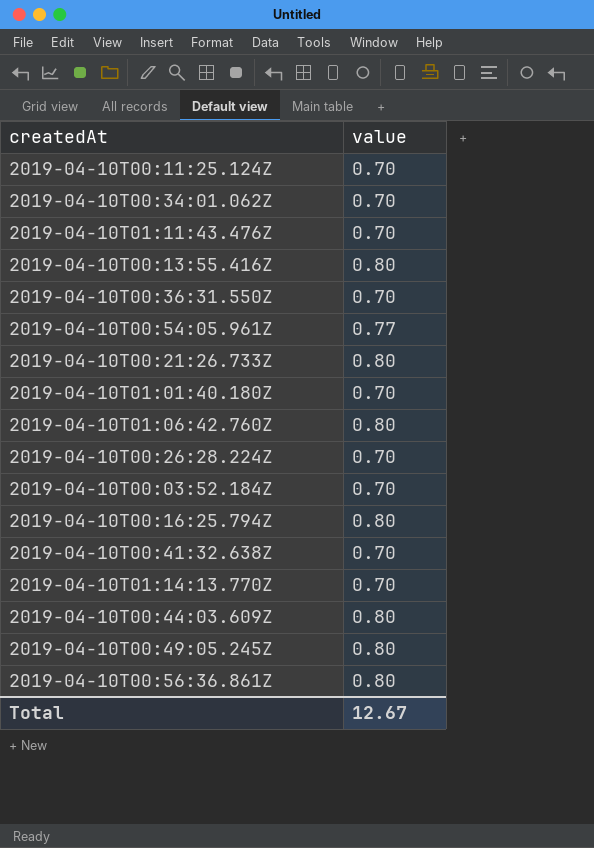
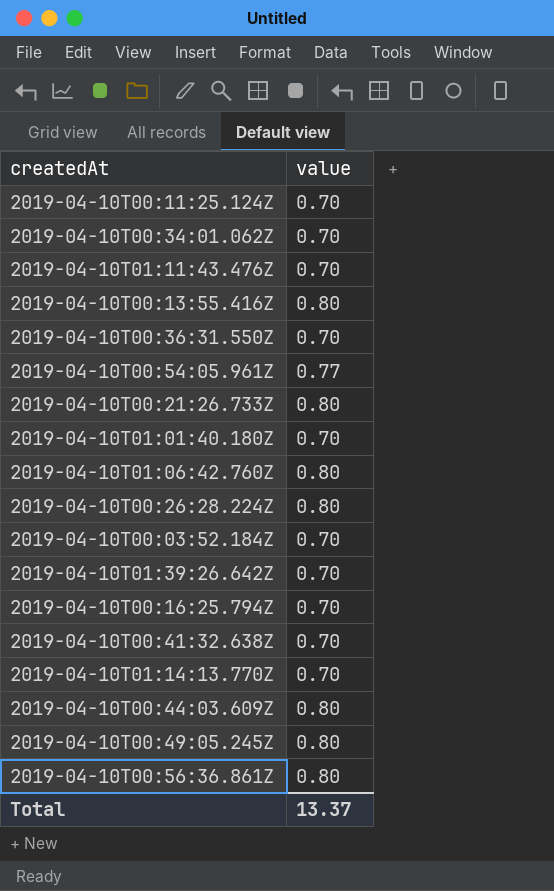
2019-04-10T00:26:28.224Z | value: 0.70 -> 0.80
row 2019-04-10T01:39:26.642Z: none -> 0.70
2019-04-10T00:16:25.794Z | value: 0.80 -> 0.70
Total | value: 12.67 -> 13.37

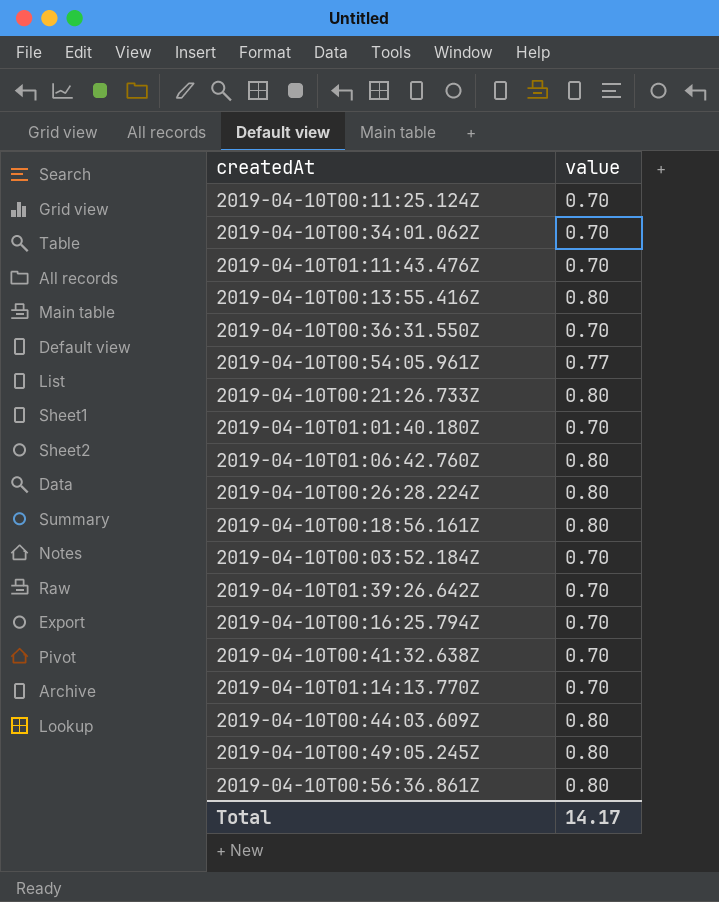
row 2019-04-10T00:18:56.161Z: none -> 0.80
Total | value: 13.37 -> 14.17

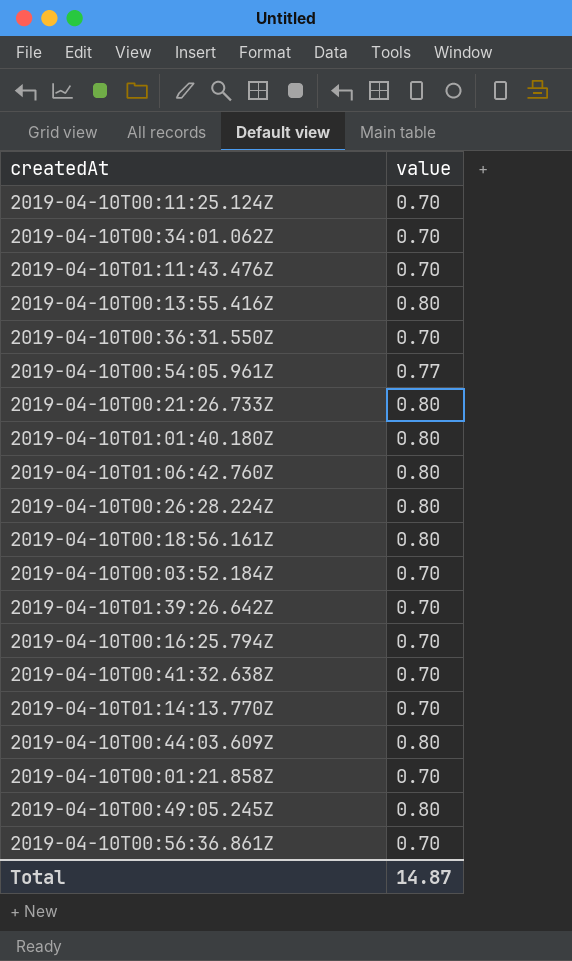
2019-04-10T01:01:40.180Z | value: 0.70 -> 0.80
row 2019-04-10T00:01:21.858Z: none -> 0.70
2019-04-10T00:56:36.861Z | value: 0.80 -> 0.70
Total | value: 14.17 -> 14.87

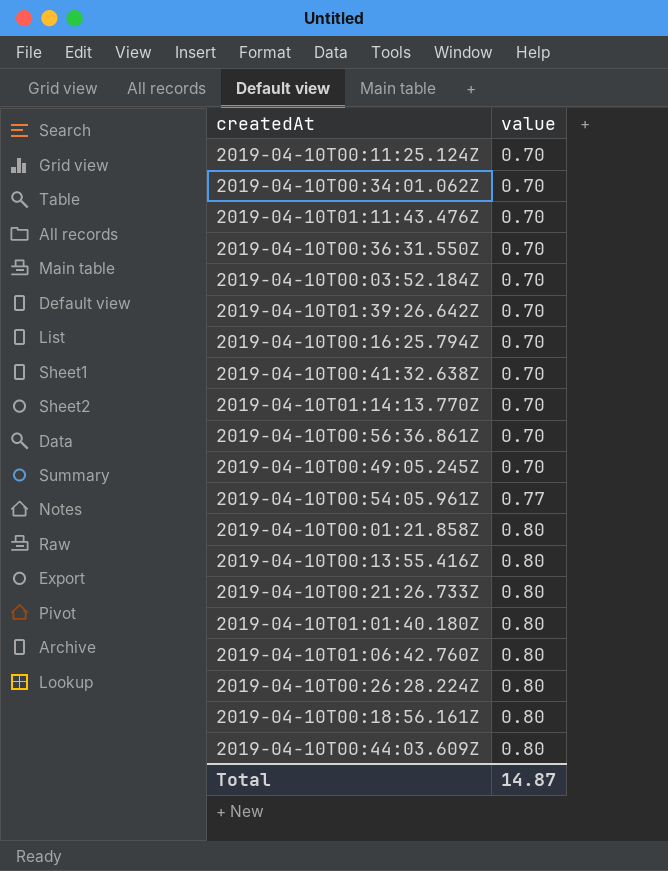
row order: none -> value ascending
2019-04-10T00:49:05.245Z | value: 0.80 -> 0.70
2019-04-10T00:01:21.858Z | value: 0.70 -> 0.80

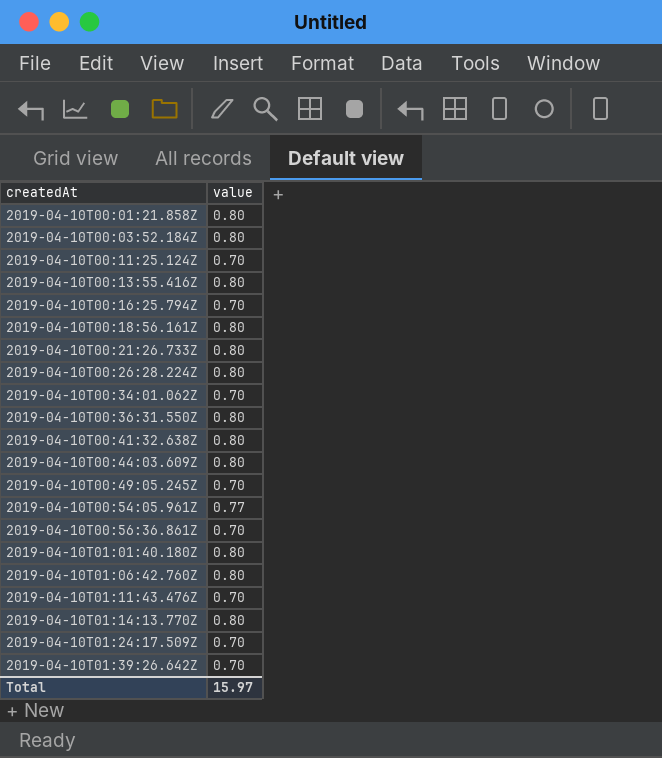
row order: value ascending -> createdAt ascending
2019-04-10T00:03:52.184Z | value: 0.70 -> 0.80
2019-04-10T00:36:31.550Z | value: 0.70 -> 0.80
2019-04-10T00:41:32.638Z | value: 0.70 -> 0.80
2019-04-10T01:14:13.770Z | value: 0.70 -> 0.80
row 2019-04-10T01:24:17.509Z: none -> 0.70
Total | value: 14.87 -> 15.97

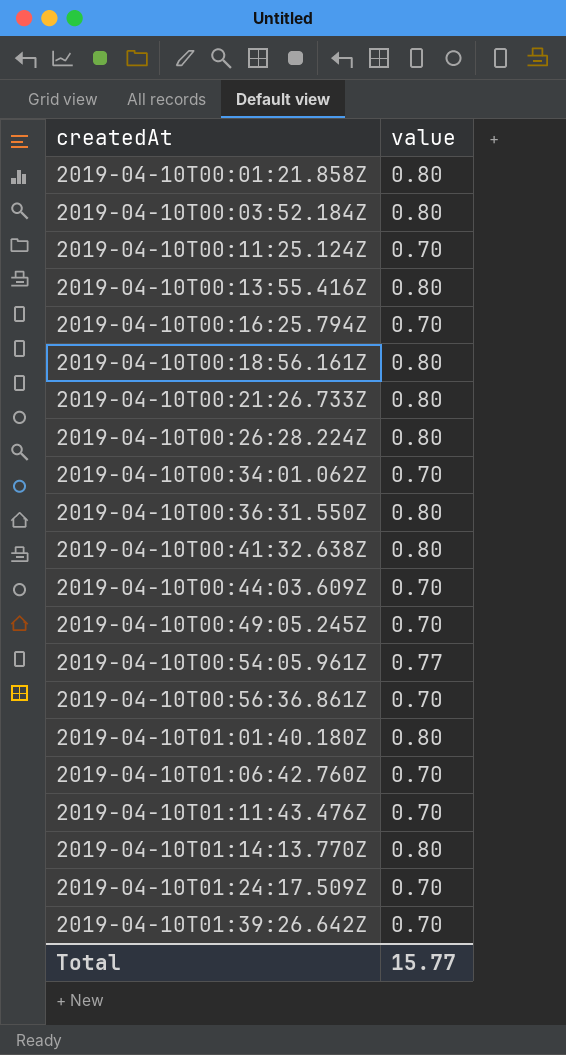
2019-04-10T00:44:03.609Z | value: 0.80 -> 0.70
2019-04-10T01:06:42.760Z | value: 0.80 -> 0.70
Total | value: 15.97 -> 15.77

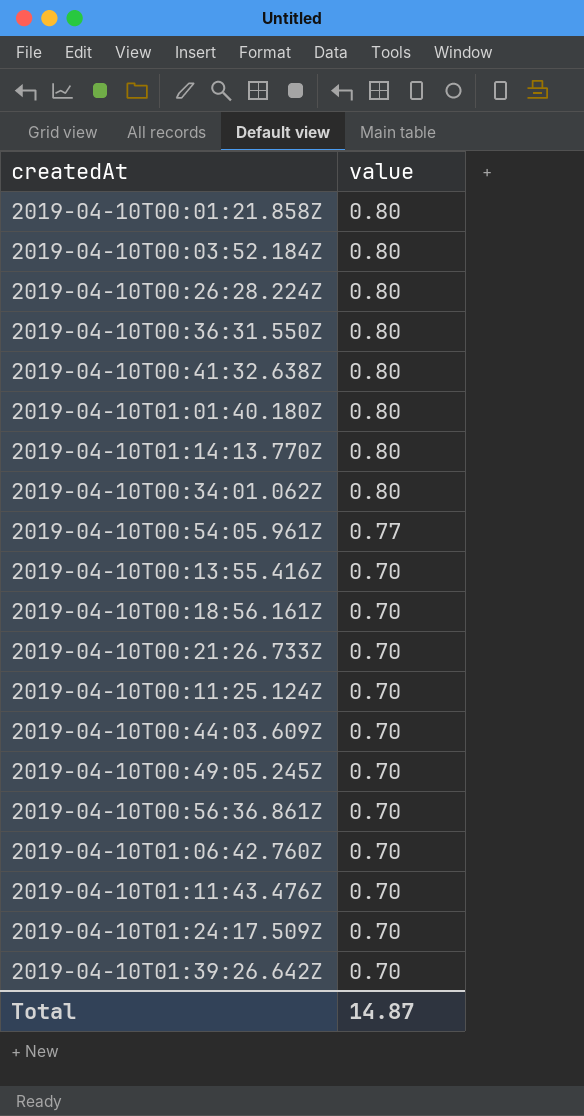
row order: createdAt ascending -> value descending
row 2019-04-10T00:16:25.794Z: 0.70 -> none
2019-04-10T00:34:01.062Z | value: 0.70 -> 0.80
2019-04-10T00:13:55.416Z | value: 0.80 -> 0.70
2019-04-10T00:18:56.161Z | value: 0.80 -> 0.70
2019-04-10T00:21:26.733Z | value: 0.80 -> 0.70
Total | value: 15.77 -> 14.87

